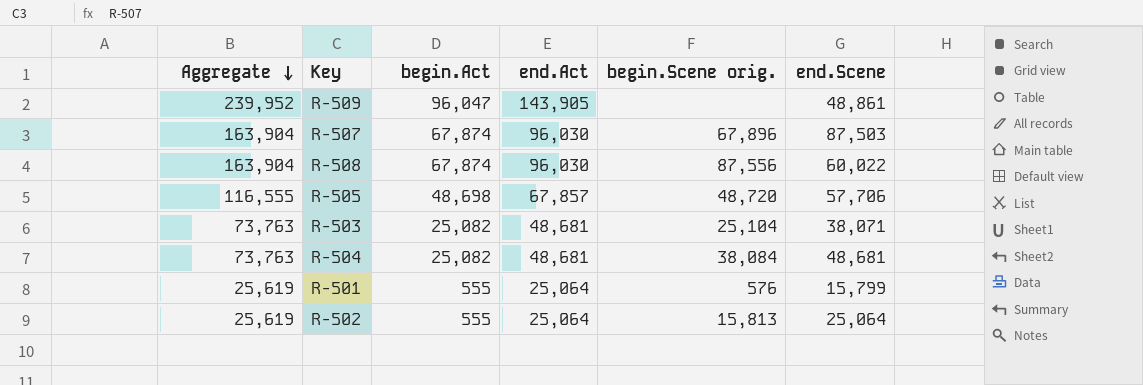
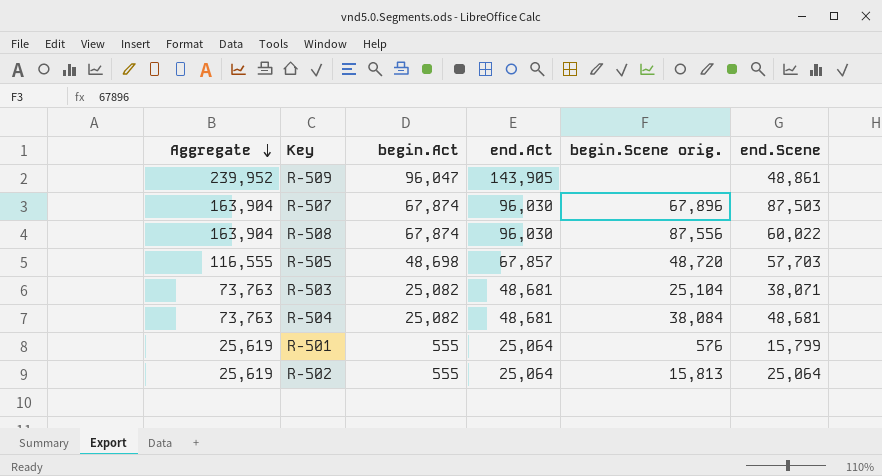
R-505 | end.Scene: 57,706 -> 57,703

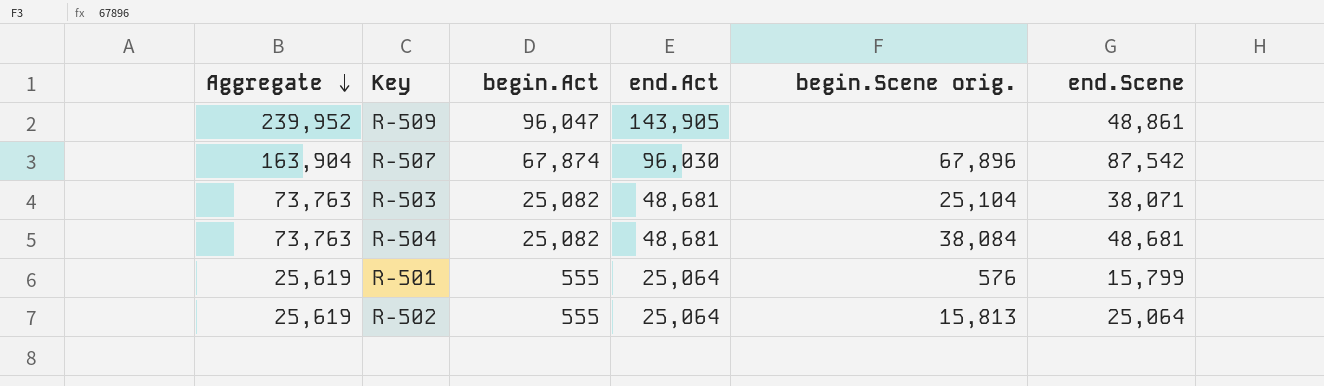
row R-508: 163,904 | 67,874 | 96,030 | 87,556 | 60,022 -> none
row R-505: 116,555 | 48,698 | 67,857 | 48,720 | 57,703 -> none
R-507 | end.Scene: 87,503 -> 87,542

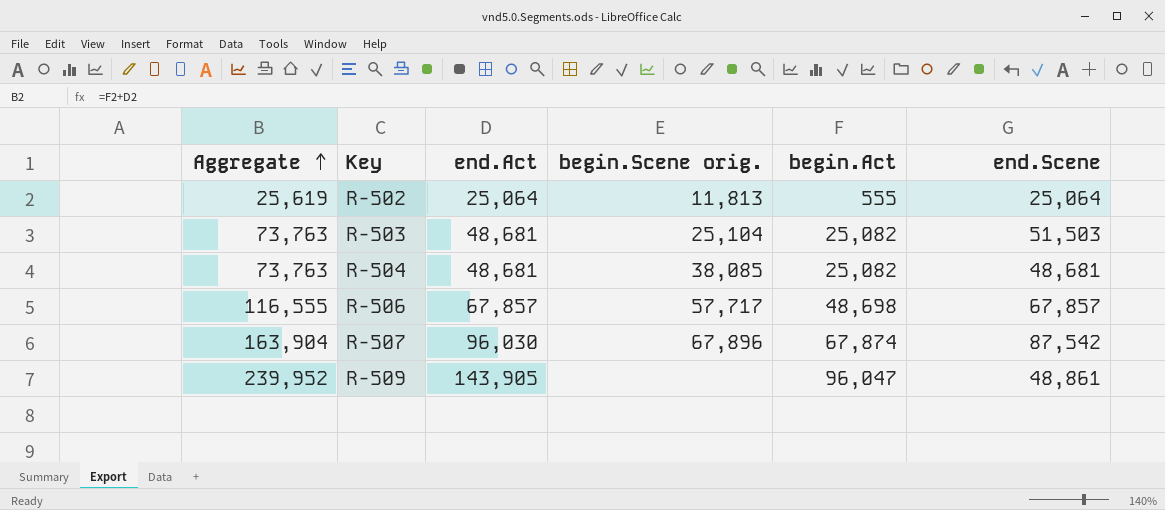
row order: Aggregate descending -> Aggregate ascending
column begin.Act | position: 3 -> 5
row R-501: 25,619 | 555 | 25,064 | 576 | 15,799 -> none
R-502 | begin.Scene orig.: 15,813 -> 11,813
R-503 | end.Scene: 38,071 -> 51,503
R-504 | begin.Scene orig.: 38,084 -> 38,085
row R-506: none -> 116,555 | 67,857 | 57,717 | 48,698 | 67,857

